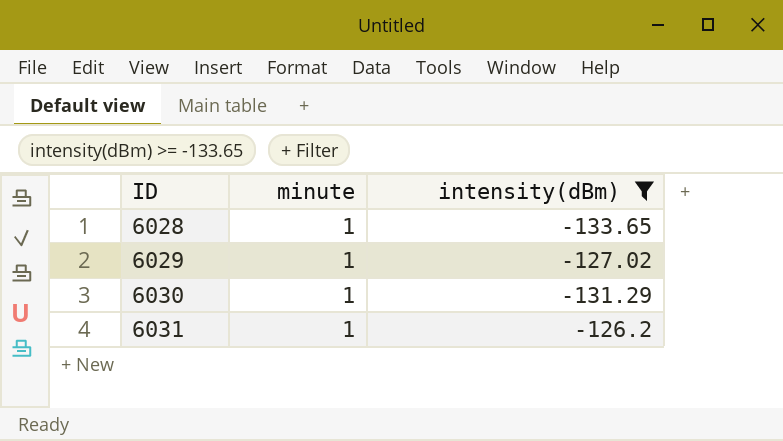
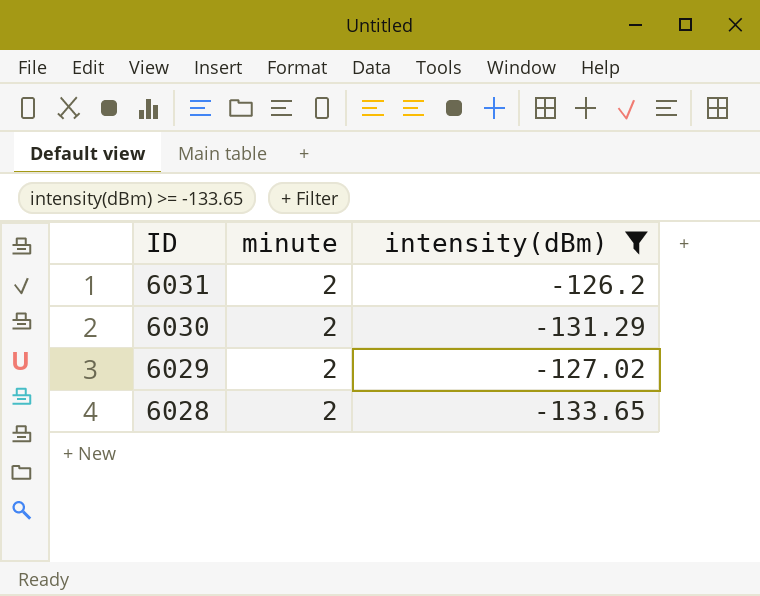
row order: ID ascending -> ID descending
6031 | minute: 1 -> 2
6030 | minute: 1 -> 2
6029 | minute: 1 -> 2
6028 | minute: 1 -> 2

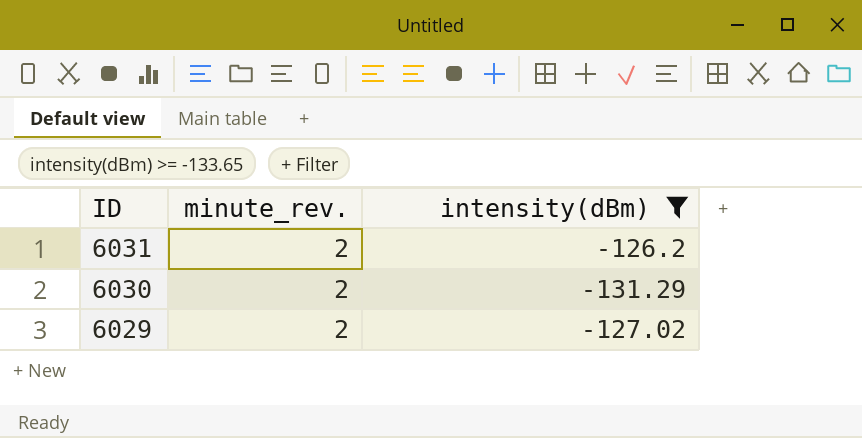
column name: minute -> minute_rev.
row 6028: 2 | -133.65 -> none

